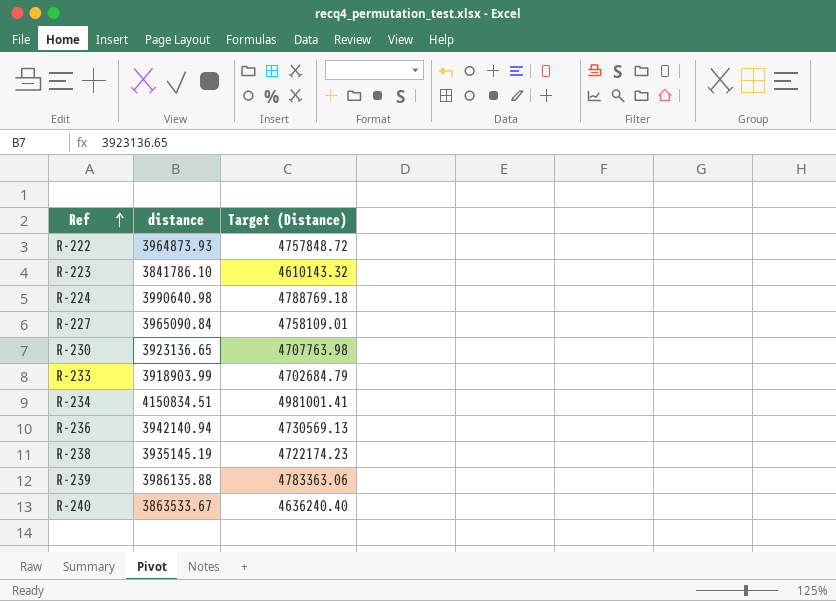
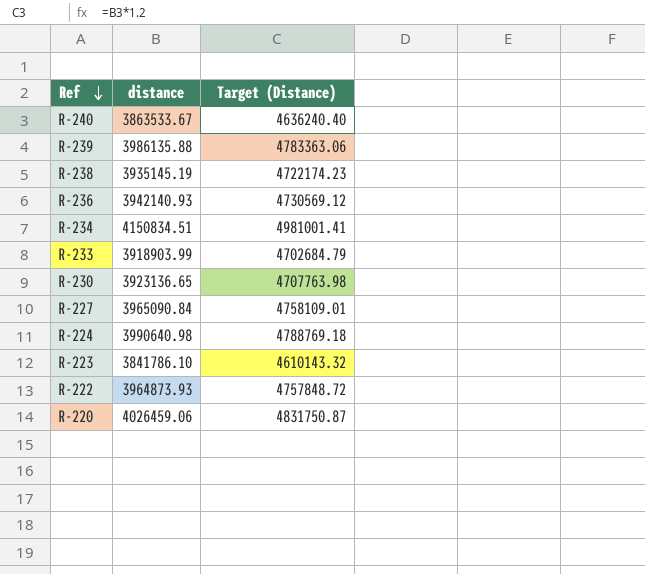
row order: Ref ascending -> Ref descending
R-236 | distance: 3942140.94 -> 3942140.93
R-236 | Target (Distance): 4730569.13 -> 4730569.12
row R-220: none -> 4026459.06 | 4831750.87

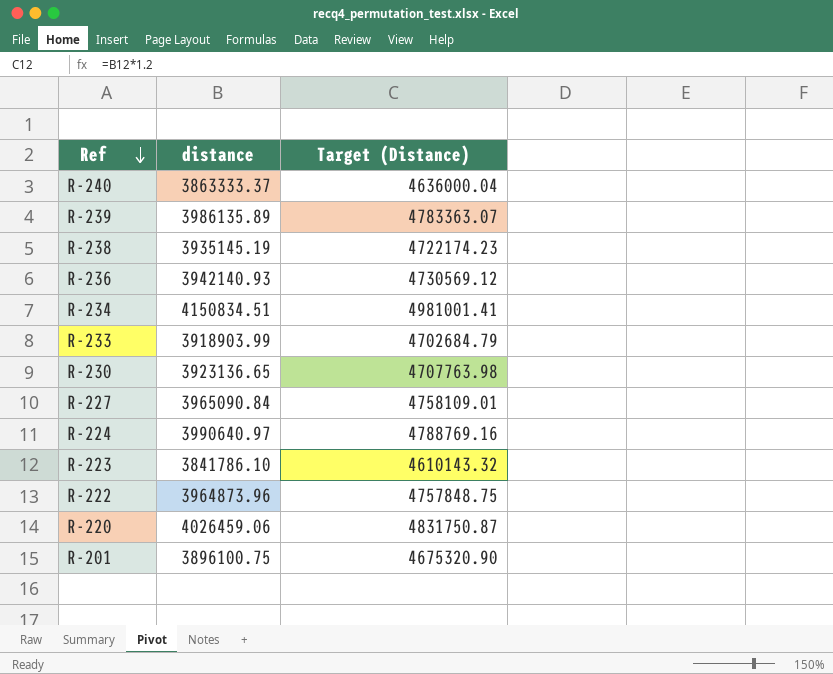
R-240 | distance: 3863533.67 -> 3863333.37
R-240 | Target (Distance): 4636240.40 -> 4636000.04
R-239 | distance: 3986135.88 -> 3986135.89
R-239 | Target (Distance): 4783363.06 -> 4783363.07
R-224 | distance: 3990640.98 -> 3990640.97
R-224 | Target (Distance): 4788769.18 -> 4788769.16
R-222 | distance: 3964873.93 -> 3964873.96
R-222 | Target (Distance): 4757848.72 -> 4757848.75
row R-201: none -> 3896100.75 | 4675320.90

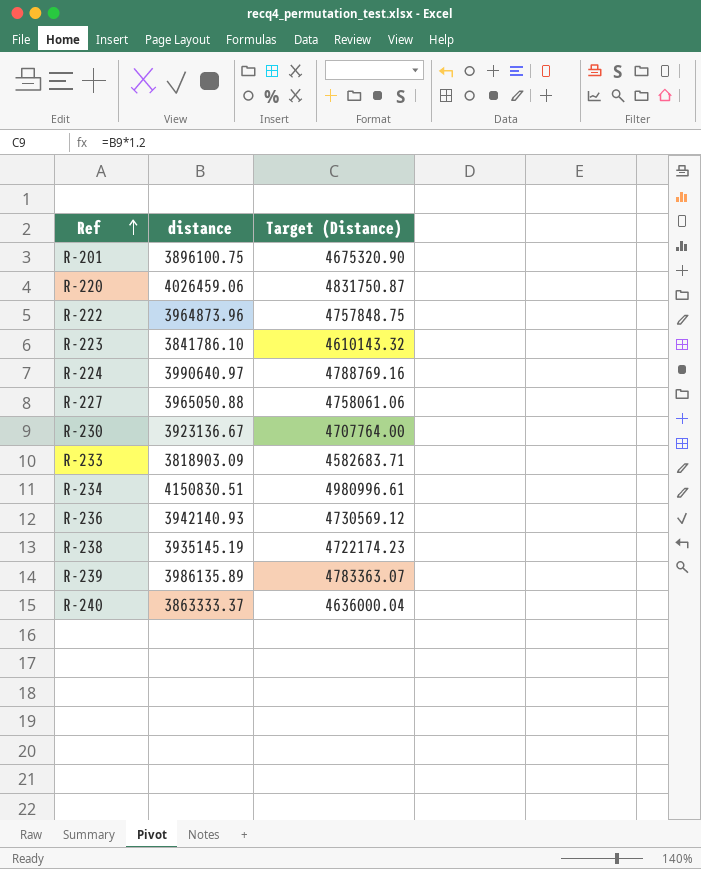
row order: Ref descending -> Ref ascending
R-227 | distance: 3965090.84 -> 3965050.88
R-227 | Target (Distance): 4758109.01 -> 4758061.06
R-230 | distance: 3923136.65 -> 3923136.67
R-230 | Target (Distance): 4707763.98 -> 4707764.00
R-233 | distance: 3918903.99 -> 3818903.09
R-233 | Target (Distance): 4702684.79 -> 4582683.71
R-234 | distance: 4150834.51 -> 4150830.51
R-234 | Target (Distance): 4981001.41 -> 4980996.61

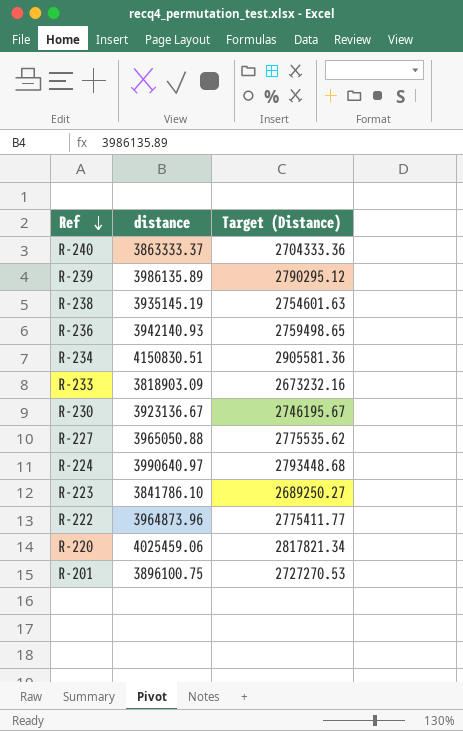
row order: Ref ascending -> Ref descending
column Target (Distance) | formula: [distance] * 1.2 -> [distance] * 0.7
R-220 | distance: 4026459.06 -> 4025459.06

